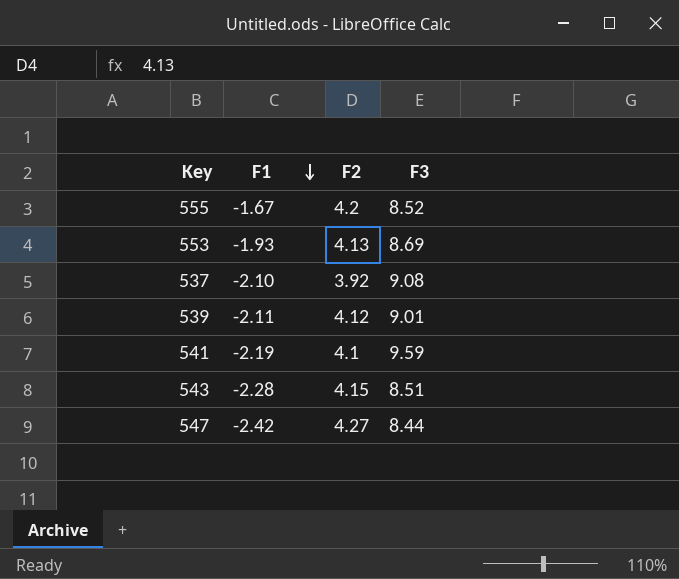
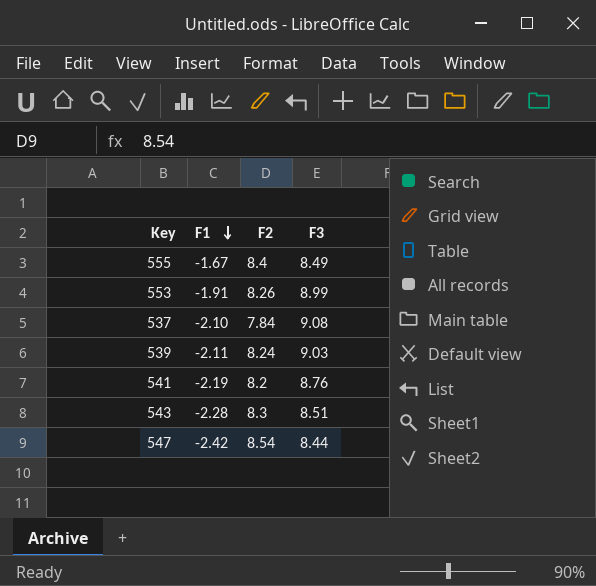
555 | F2: 4.2 -> 8.4
555 | F3: 8.52 -> 8.49
553 | F1: -1.93 -> -1.91
553 | F2: 4.13 -> 8.26
553 | F3: 8.69 -> 8.99
537 | F2: 3.92 -> 7.84
539 | F2: 4.12 -> 8.24
539 | F3: 9.01 -> 9.03
541 | F2: 4.1 -> 8.2
541 | F3: 9.59 -> 8.76
543 | F2: 4.15 -> 8.3
547 | F2: 4.27 -> 8.54

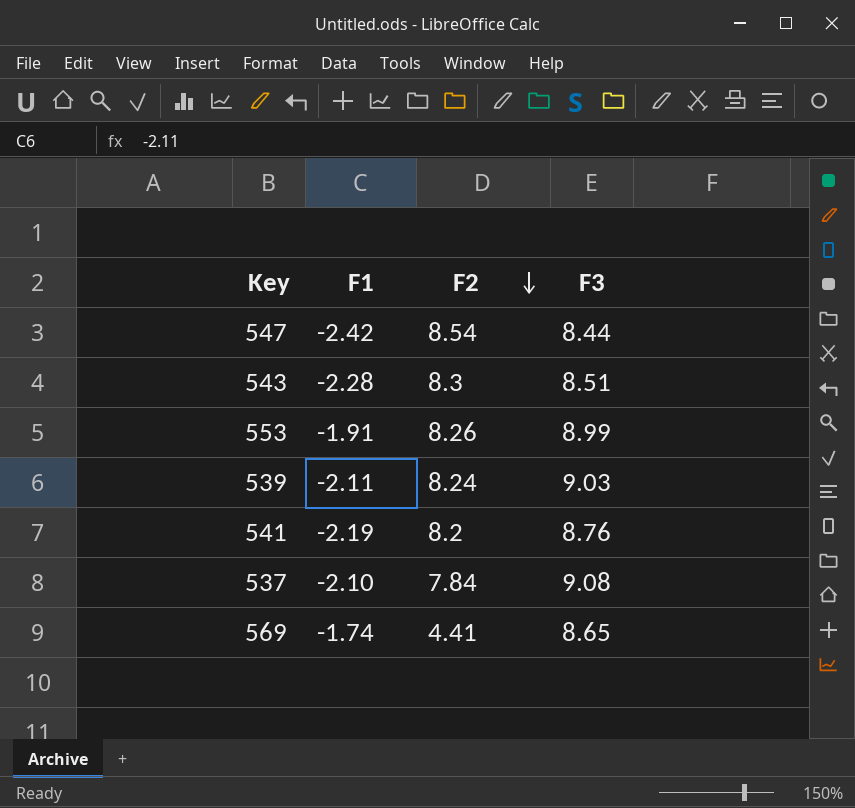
row order: F1 descending -> F2 descending
row 555: -1.67 | 8.4 | 8.49 -> none
row 569: none -> -1.74 | 4.41 | 8.65

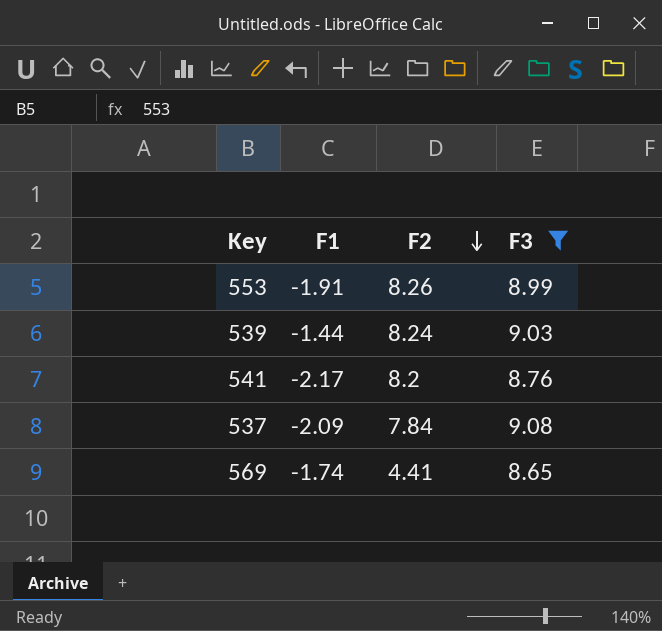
filter: none -> F3 >= 8.65
539 | F1: -2.11 -> -1.44
541 | F1: -2.19 -> -2.17
537 | F1: -2.10 -> -2.09

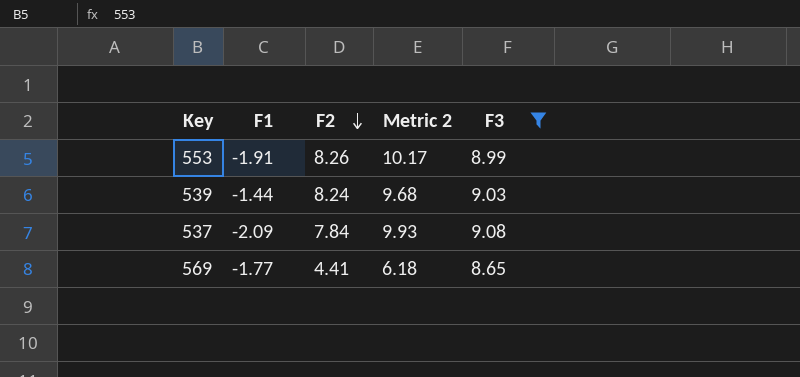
column Metric 2 | formula: none -> [F2] - [F1]
row 541: -2.17 | 8.2 | 8.76 -> none
569 | F1: -1.74 -> -1.77

